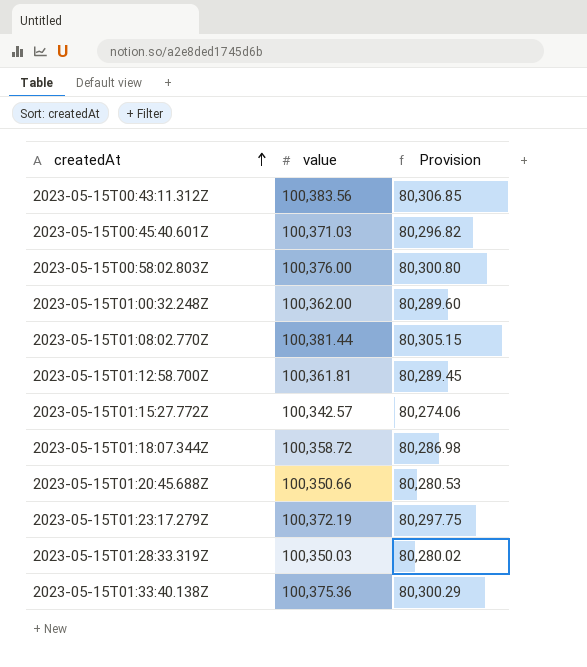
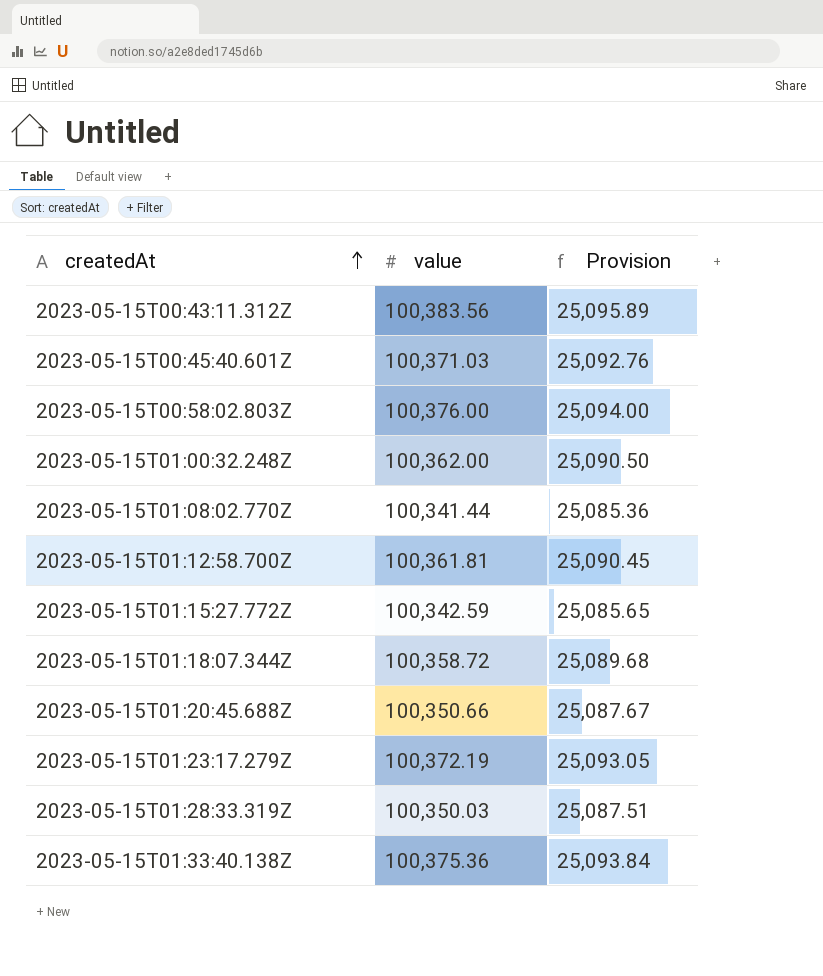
column Provision | formula: [value] * 0.8 -> [value] * 0.25
2023-05-15T01:08:02.770Z | value: 100,381.44 -> 100,341.44
2023-05-15T01:15:27.772Z | value: 100,342.57 -> 100,342.59

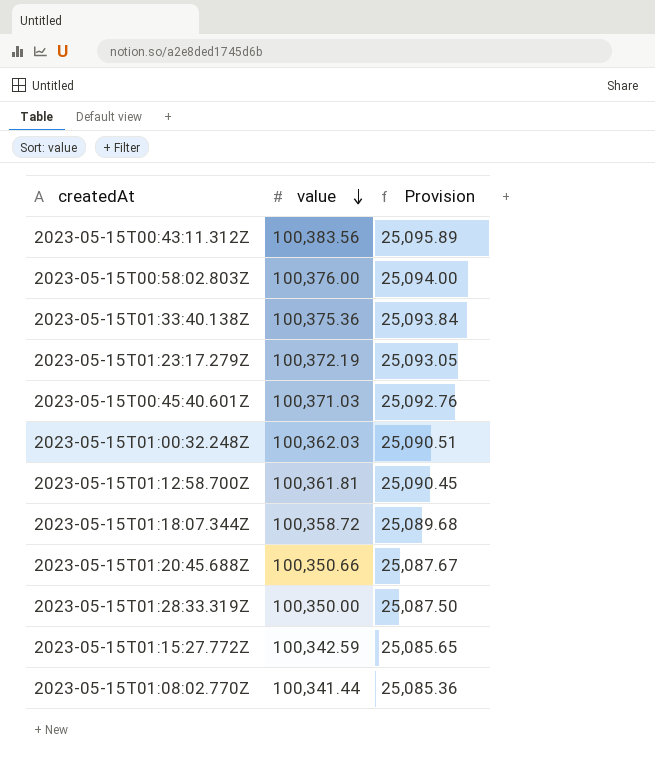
row order: createdAt ascending -> value descending
2023-05-15T01:00:32.248Z | value: 100,362.00 -> 100,362.03
2023-05-15T01:00:32.248Z | Provision: 25,090.50 -> 25,090.51
2023-05-15T01:28:33.319Z | value: 100,350.03 -> 100,350.00
2023-05-15T01:28:33.319Z | Provision: 25,087.51 -> 25,087.50

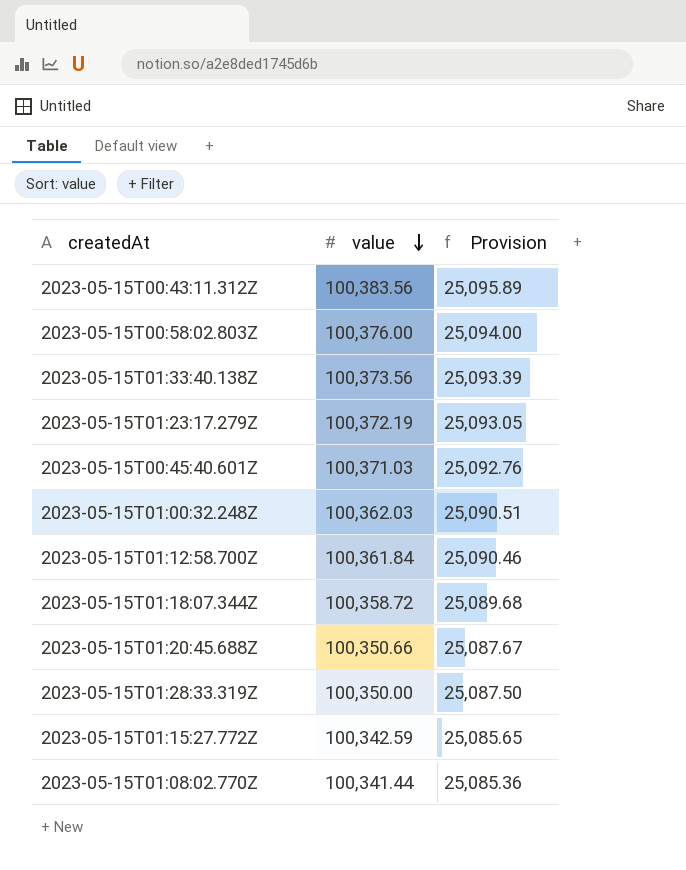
2023-05-15T01:33:40.138Z | value: 100,375.36 -> 100,373.56
2023-05-15T01:33:40.138Z | Provision: 25,093.84 -> 25,093.39
2023-05-15T01:12:58.700Z | value: 100,361.81 -> 100,361.84
2023-05-15T01:12:58.700Z | Provision: 25,090.45 -> 25,090.46

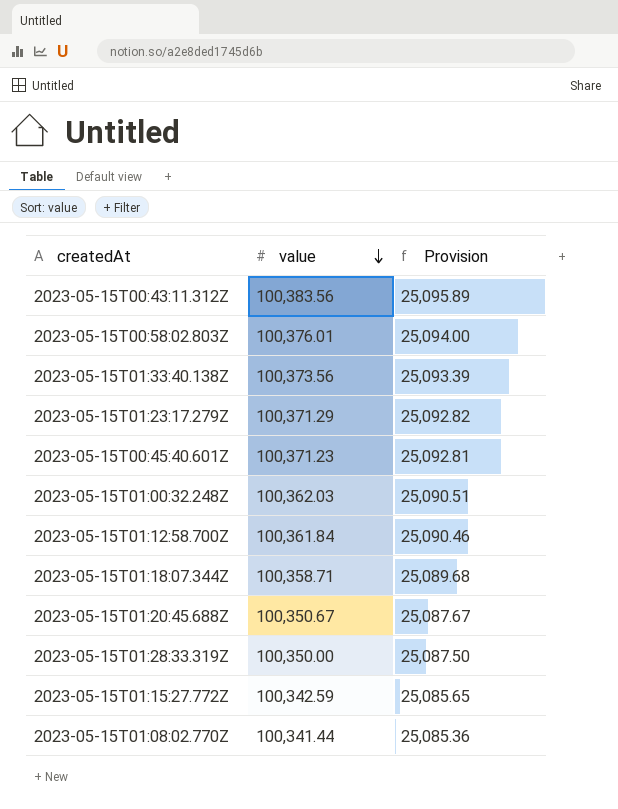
2023-05-15T00:58:02.803Z | value: 100,376.00 -> 100,376.01
2023-05-15T01:23:17.279Z | value: 100,372.19 -> 100,371.29
2023-05-15T01:23:17.279Z | Provision: 25,093.05 -> 25,092.82
2023-05-15T00:45:40.601Z | value: 100,371.03 -> 100,371.23
2023-05-15T00:45:40.601Z | Provision: 25,092.76 -> 25,092.81
2023-05-15T01:18:07.344Z | value: 100,358.72 -> 100,358.71
2023-05-15T01:20:45.688Z | value: 100,350.66 -> 100,350.67

